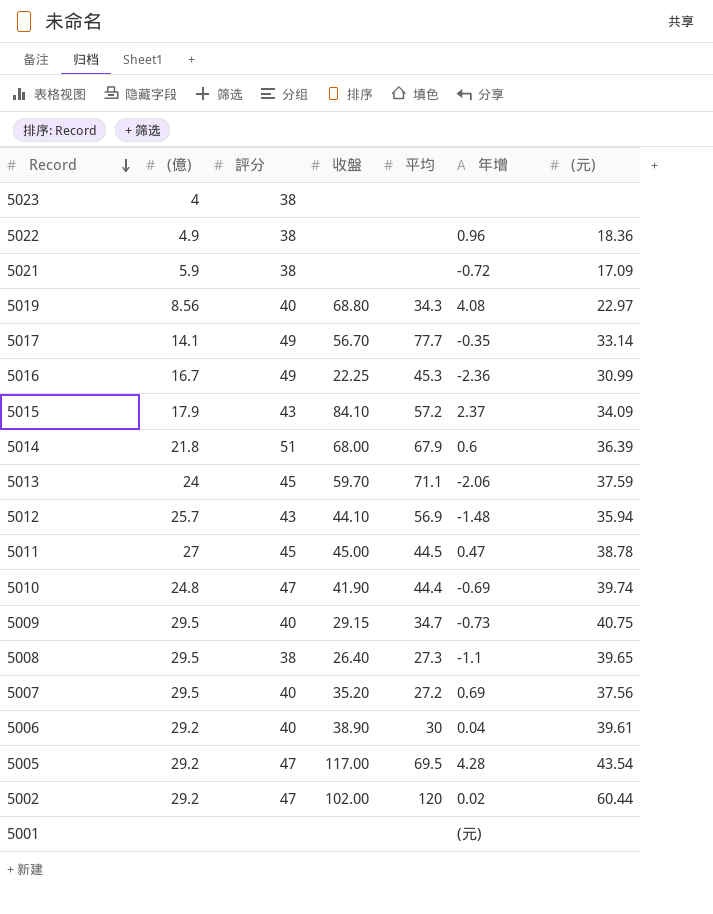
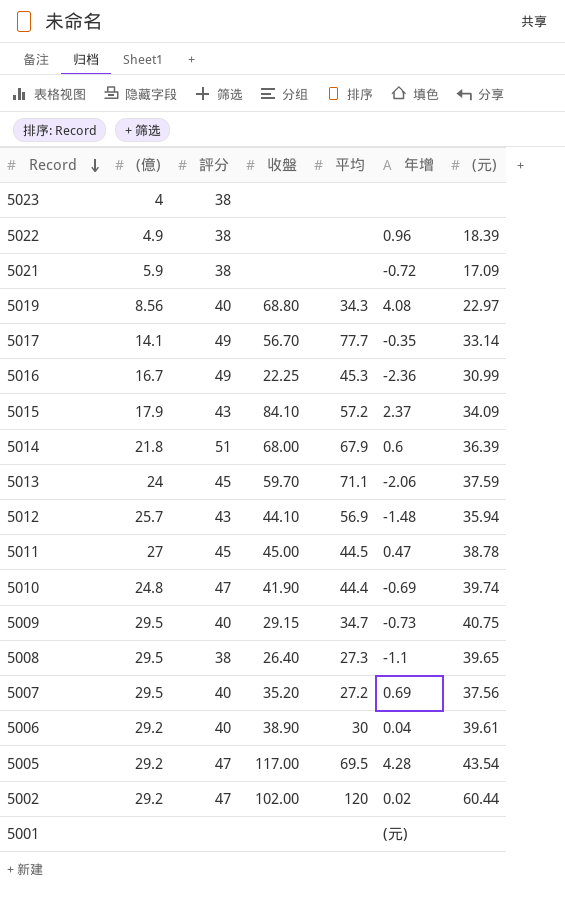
5022 | (元): 18.36 -> 18.39

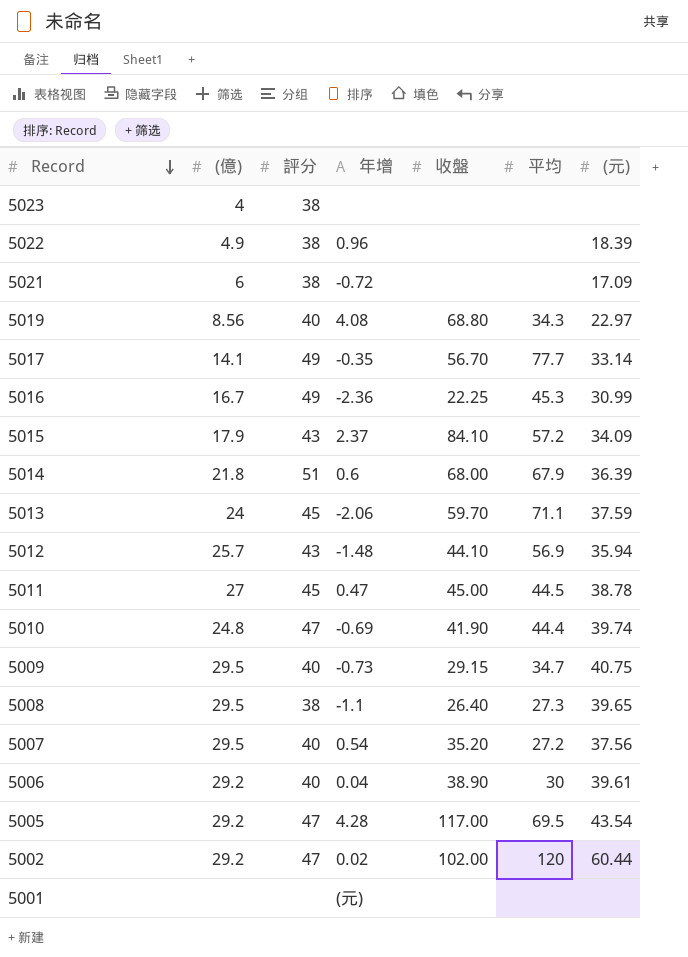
column 年增 | position: 6 -> 4
5021 | (億): 5.9 -> 6
5007 | 年增: 0.69 -> 0.54

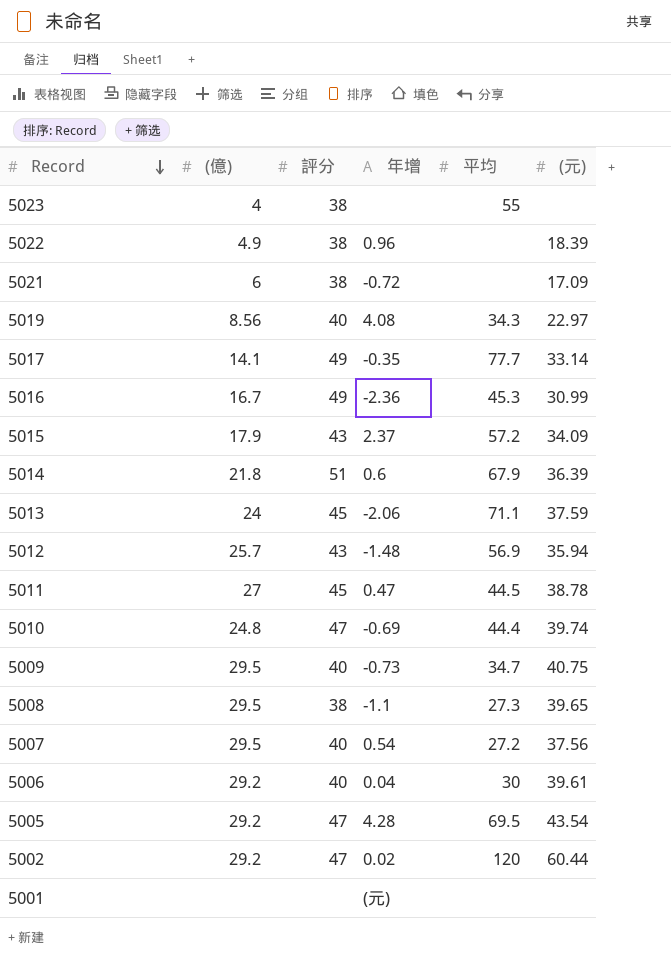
column 收盤 | position: 5 -> none
5023 | 平均: none -> 55

